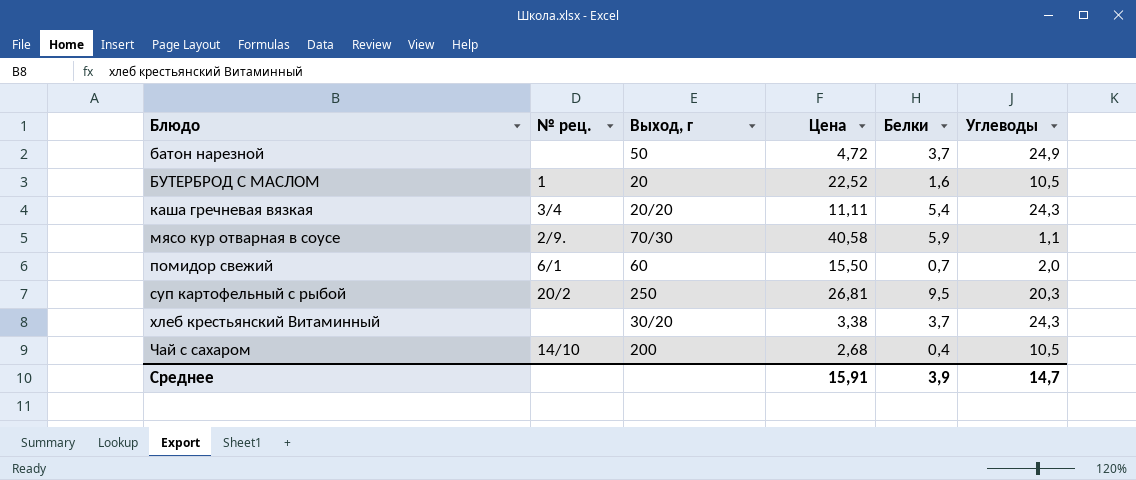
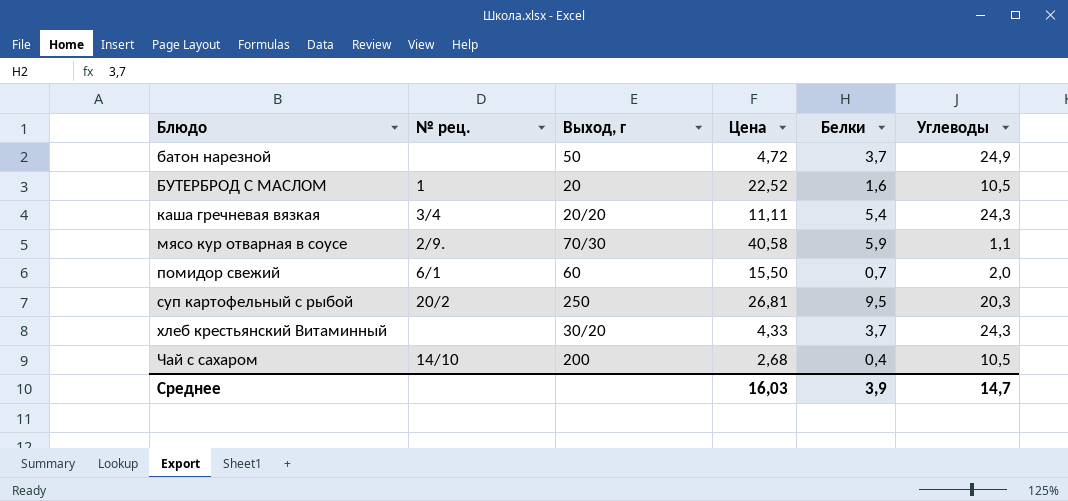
хлеб крестьянский Витаминный | Цена: 3,38 -> 4,33
Среднее | Цена: 15,91 -> 16,03

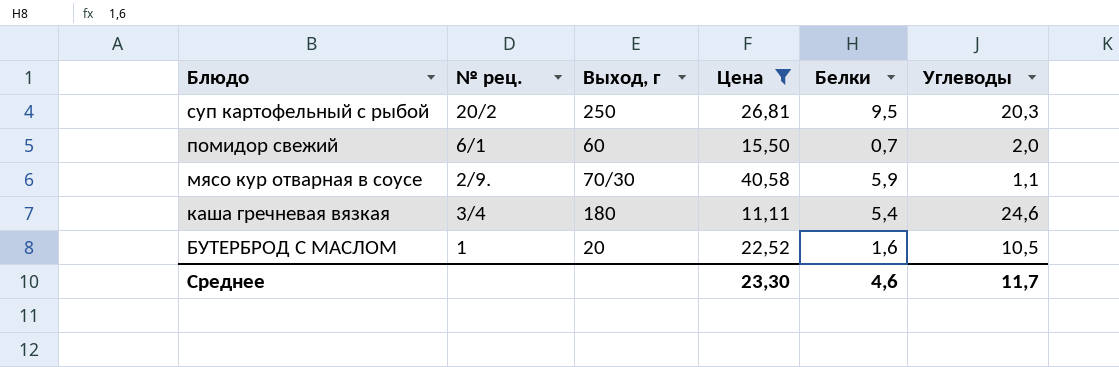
filter: none -> Цена >= 11,11
row order: Блюдо ascending -> Блюдо descending
каша гречневая вязкая | Выход, г: 20/20 -> 180
каша гречневая вязкая | Углеводы: 24,3 -> 24,6
Среднее | Цена: 16,03 -> 23,30
Среднее | Белки: 3,9 -> 4,6
Среднее | Углеводы: 14,7 -> 11,7

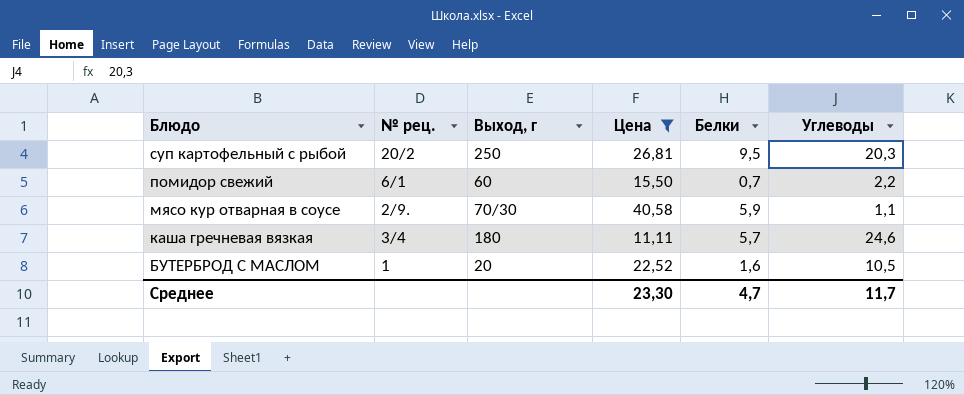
помидор свежий | Углеводы: 2,0 -> 2,2
каша гречневая вязкая | Белки: 5,4 -> 5,7
Среднее | Белки: 4,6 -> 4,7

